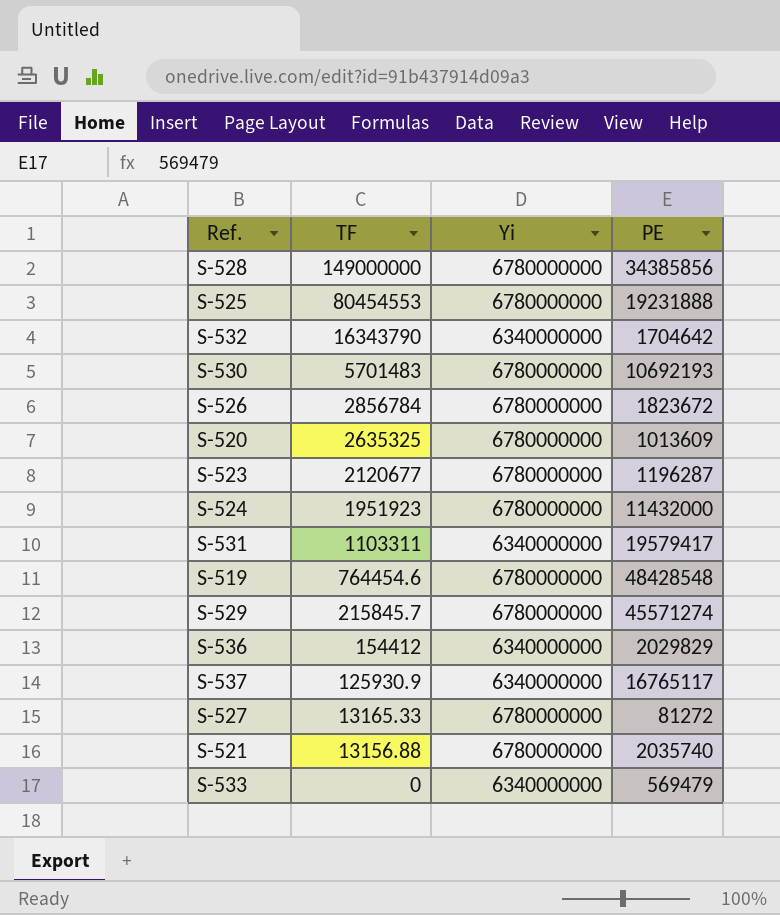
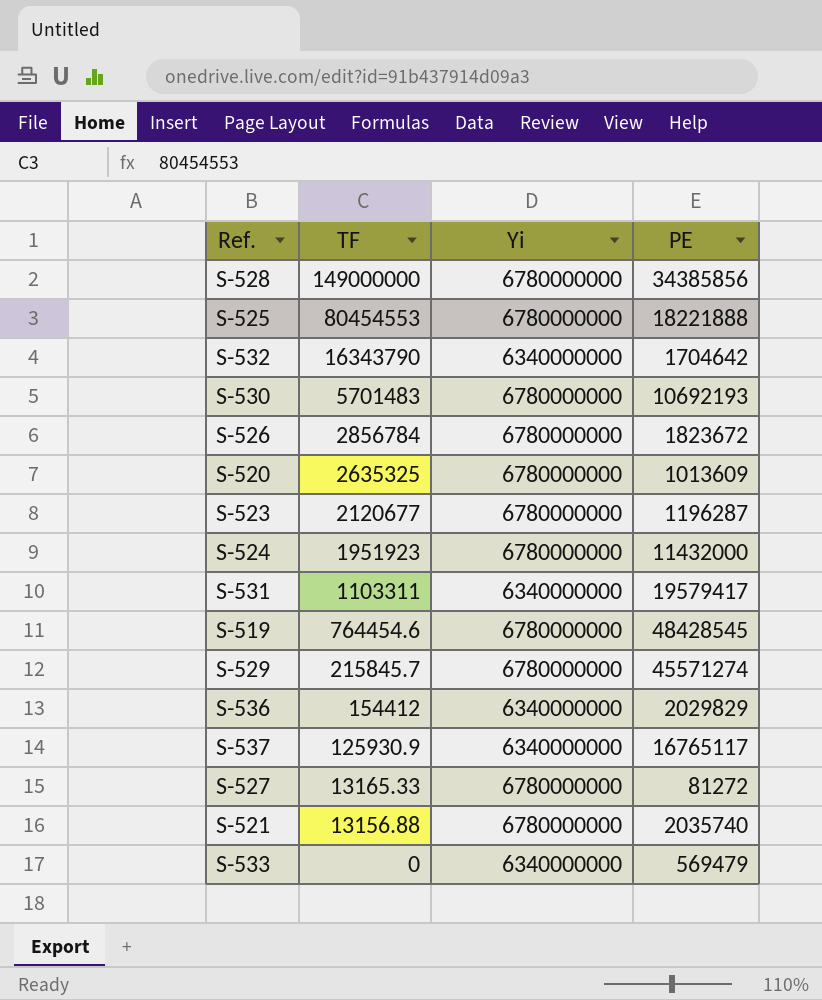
S-525 | PE: 19231888 -> 18221888
S-519 | PE: 48428548 -> 48428545

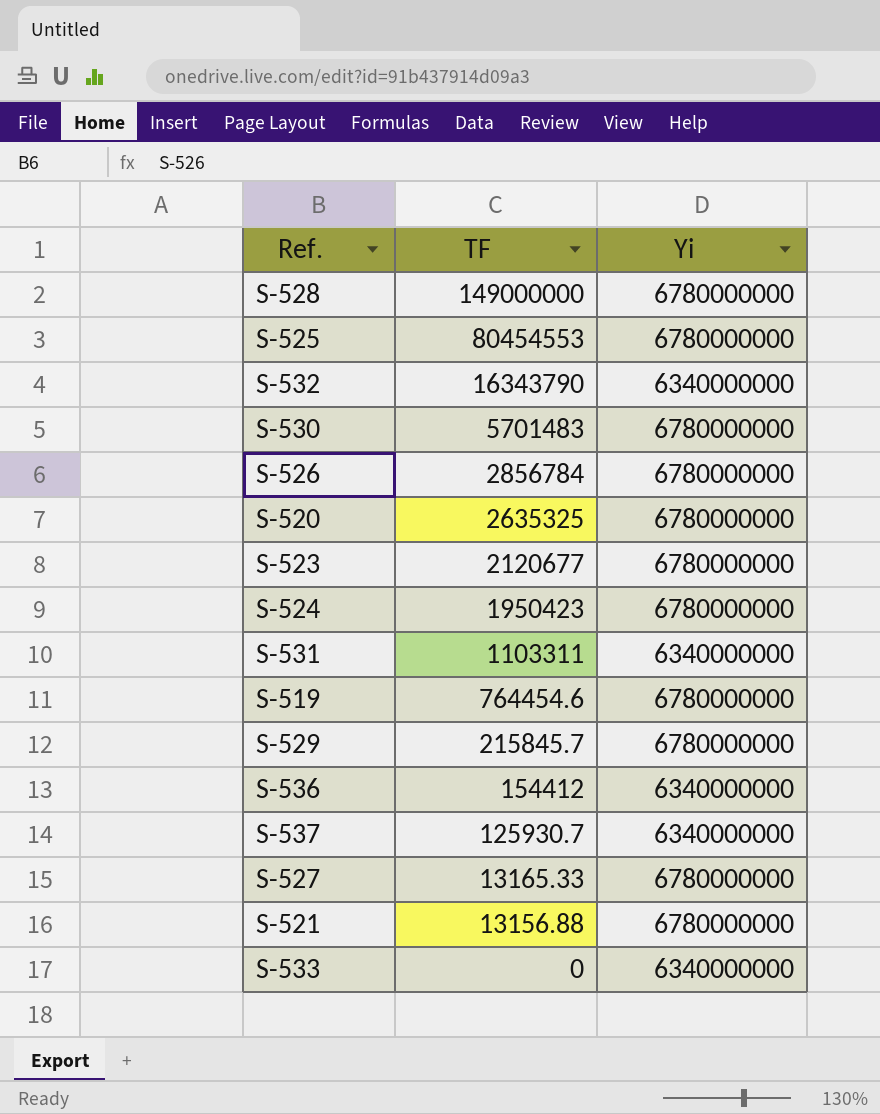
column PE | position: 4 -> none
S-524 | TF: 1951923 -> 1950423
S-537 | TF: 125930.9 -> 125930.7

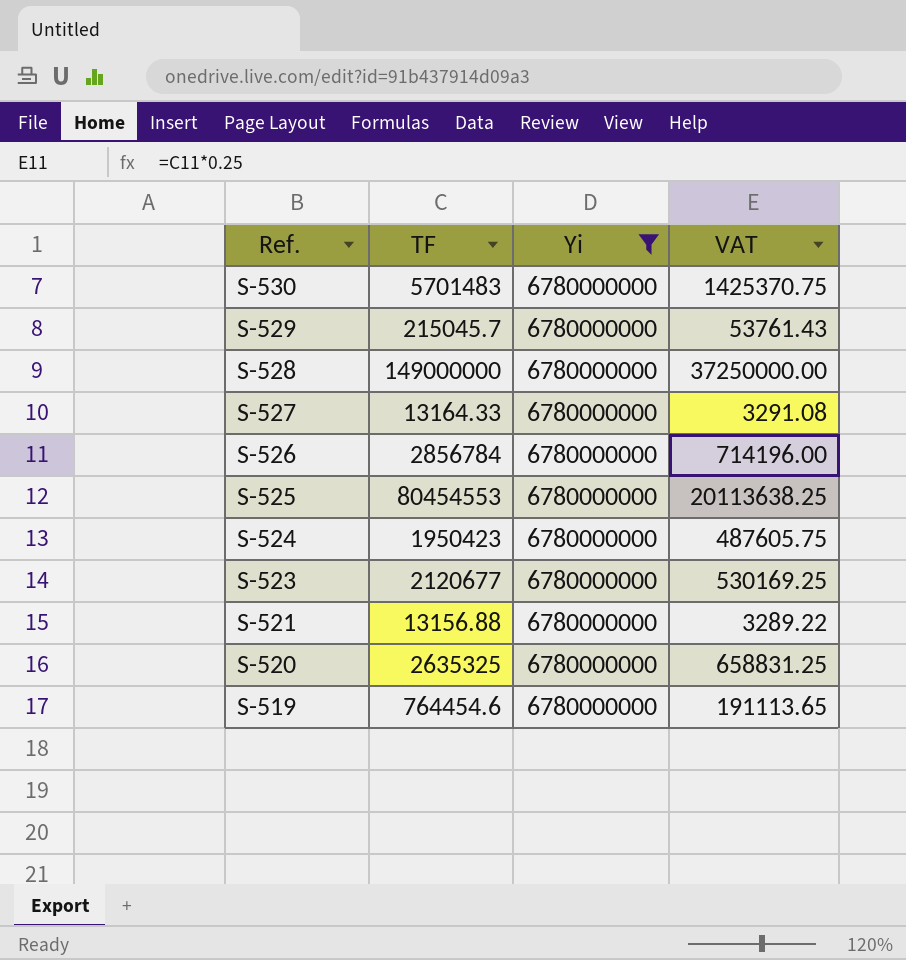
filter: none -> Yi = 6780000000
row order: TF descending -> Ref. descending
column VAT | formula: none -> [TF] * 0.25
S-529 | TF: 215845.7 -> 215045.7
S-527 | TF: 13165.33 -> 13164.33

